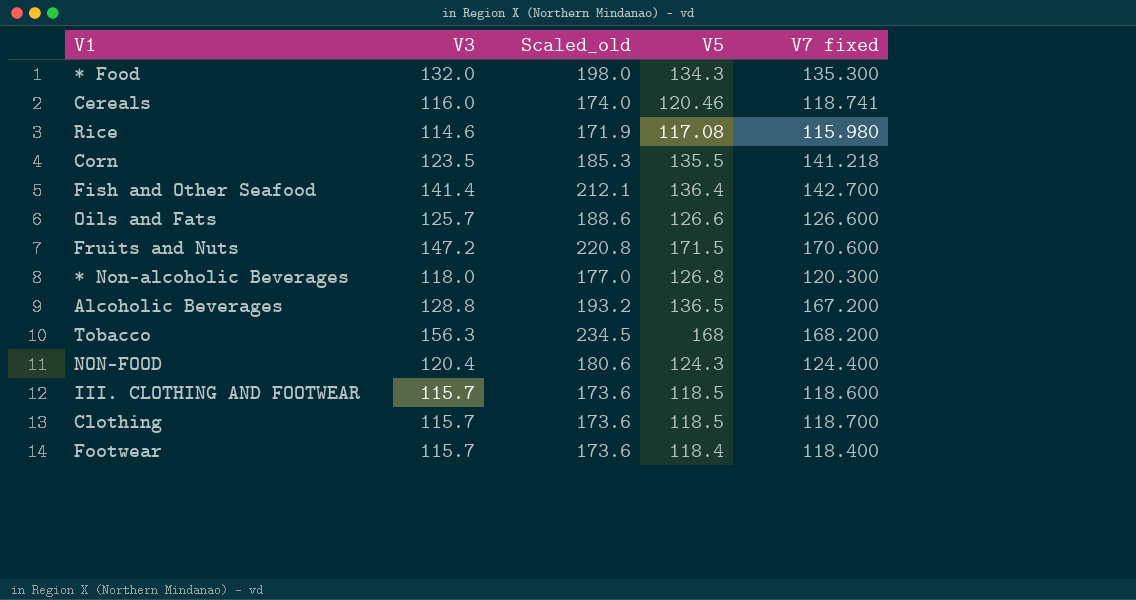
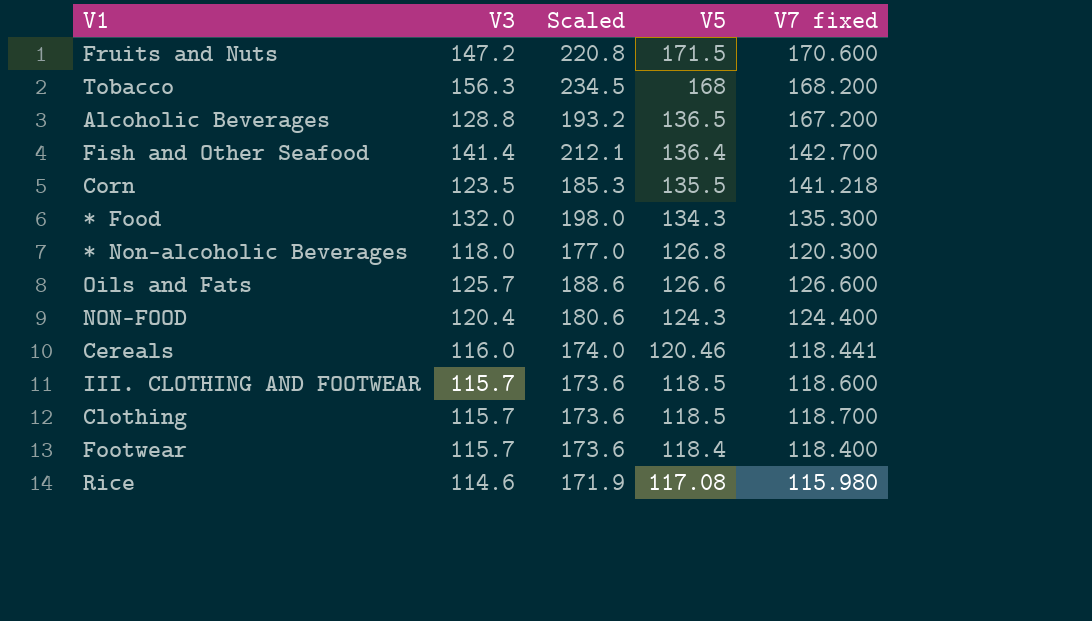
row order: none -> V5 descending
column name: Scaled_old -> Scaled
Cereals | V7 fixed: 118.741 -> 118.441

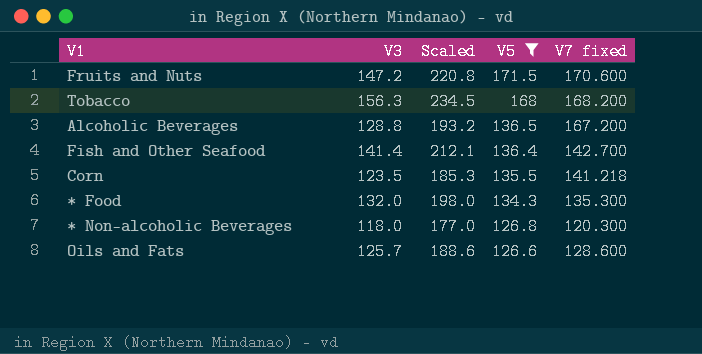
filter: none -> V5 >= 126.6
Oils and Fats | V7 fixed: 126.600 -> 128.600

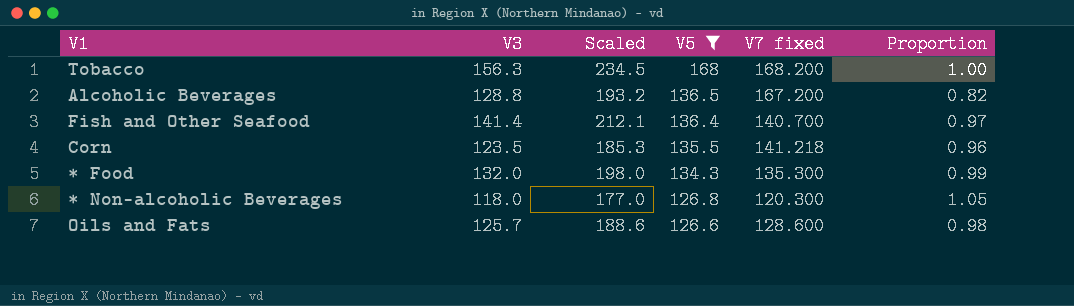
column Proportion | formula: none -> [V5] / [V7 fixed]
row Fruits and Nuts: 147.2 | 220.8 | 171.5 | 170.600 -> none
Fish and Other Seafood | V7 fixed: 142.700 -> 140.700

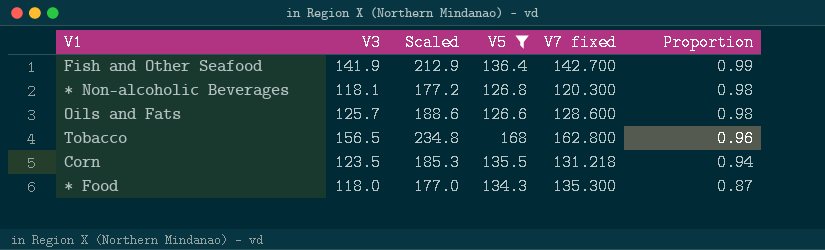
row order: V5 descending -> Proportion descending
column Proportion | formula: [V5] / [V7 fixed] -> [V3] / [V7 fixed]
row Alcoholic Beverages: 128.8 | 193.2 | 136.5 | 167.200 | 0.82 -> none
Fish and Other Seafood | V3: 141.4 -> 141.9
Fish and Other Seafood | Scaled: 212.1 -> 212.9
Fish and Other Seafood | V7 fixed: 140.700 -> 142.700
* Non-alcoholic Beverages | V3: 118.0 -> 118.1
* Non-alcoholic Beverages | Scaled: 177.0 -> 177.2
Tobacco | V3: 156.3 -> 156.5
Tobacco | Scaled: 234.5 -> 234.8
Tobacco | V7 fixed: 168.200 -> 162.800
Corn | V7 fixed: 141.218 -> 131.218
* Food | V3: 132.0 -> 118.0
* Food | Scaled: 198.0 -> 177.0

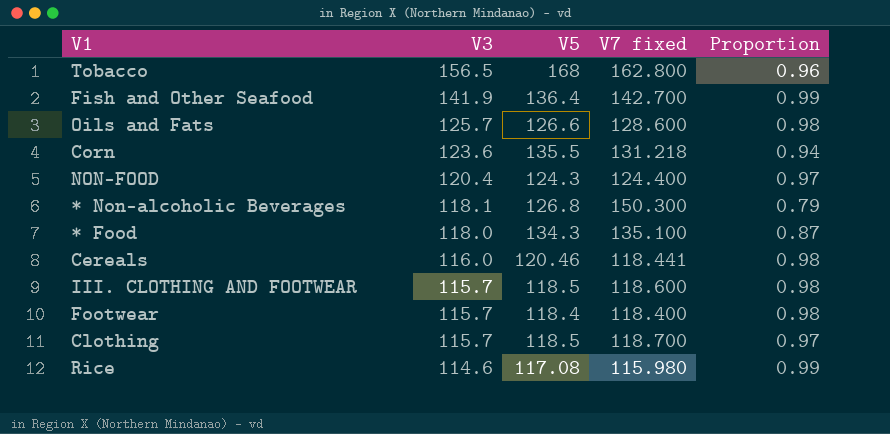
filter: V5 >= 126.6 -> none
row order: Proportion descending -> V3 descending
column Scaled | formula: [V3] * 1.5 -> none
Corn | V3: 123.5 -> 123.6
* Non-alcoholic Beverages | V7 fixed: 120.300 -> 150.300
* Non-alcoholic Beverages | Proportion: 0.98 -> 0.79
* Food | V7 fixed: 135.300 -> 135.100

